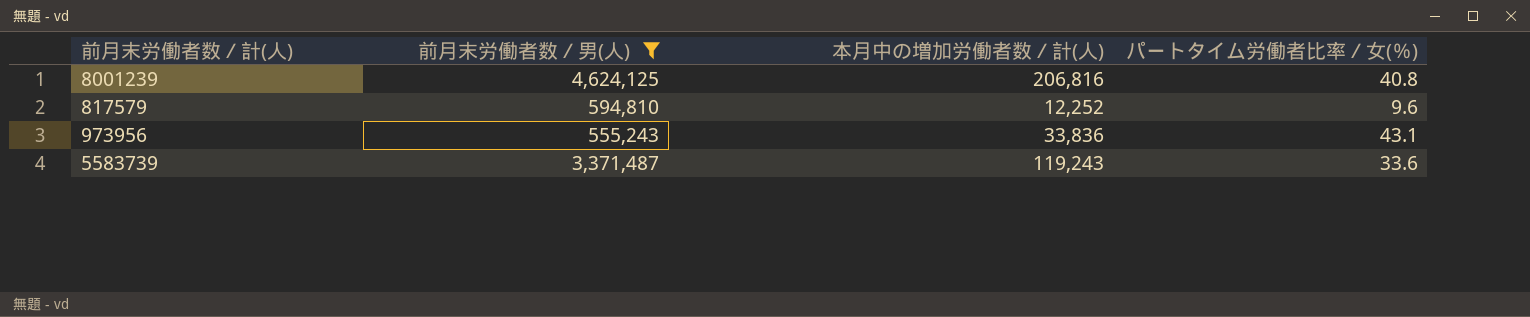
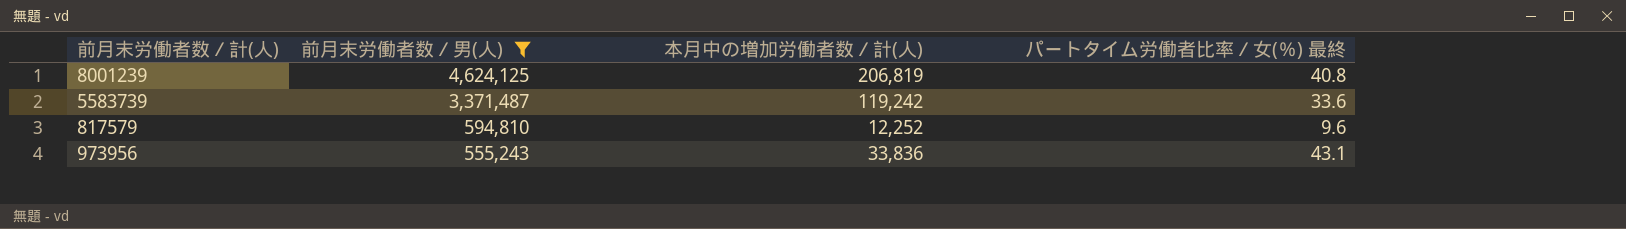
row order: none -> 前月末労働者数／男(人) descending
column name: パートタイム労働者比率／女(％) -> パートタイム労働者比率／女(％) 最終
8001239 | 本月中の増加労働者数／計(人): 206,816 -> 206,819
5583739 | 本月中の増加労働者数／計(人): 119,243 -> 119,242

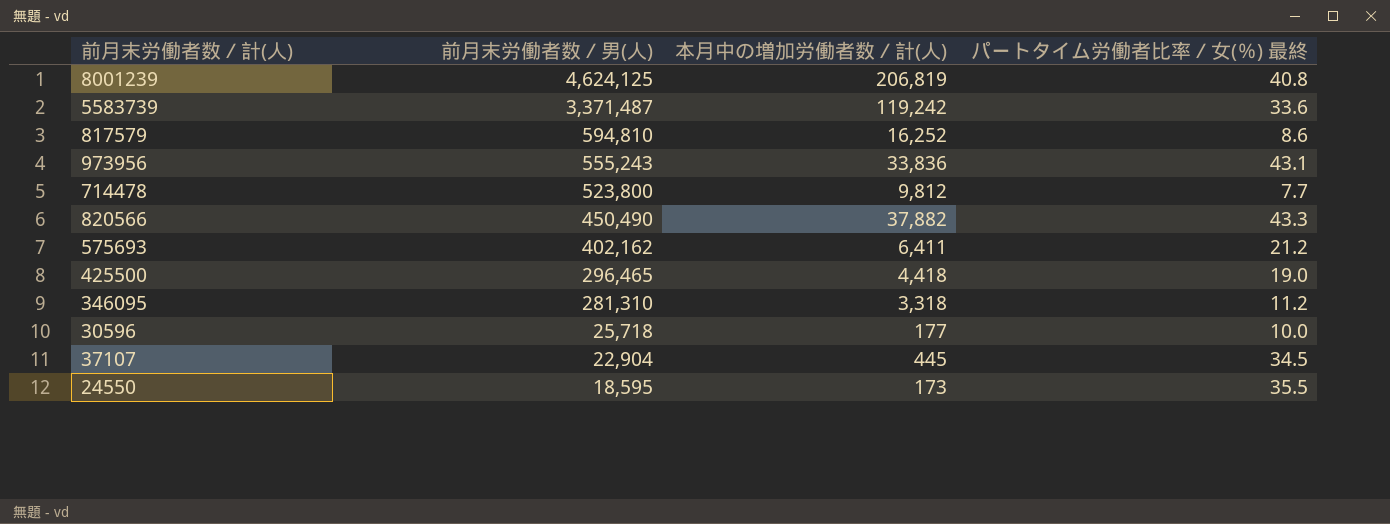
filter: 前月末労働者数／男(人) >= 555,243 -> none
817579 | 本月中の増加労働者数／計(人): 12,252 -> 16,252
817579 | パートタイム労働者比率／女(％) 最終: 9.6 -> 8.6

